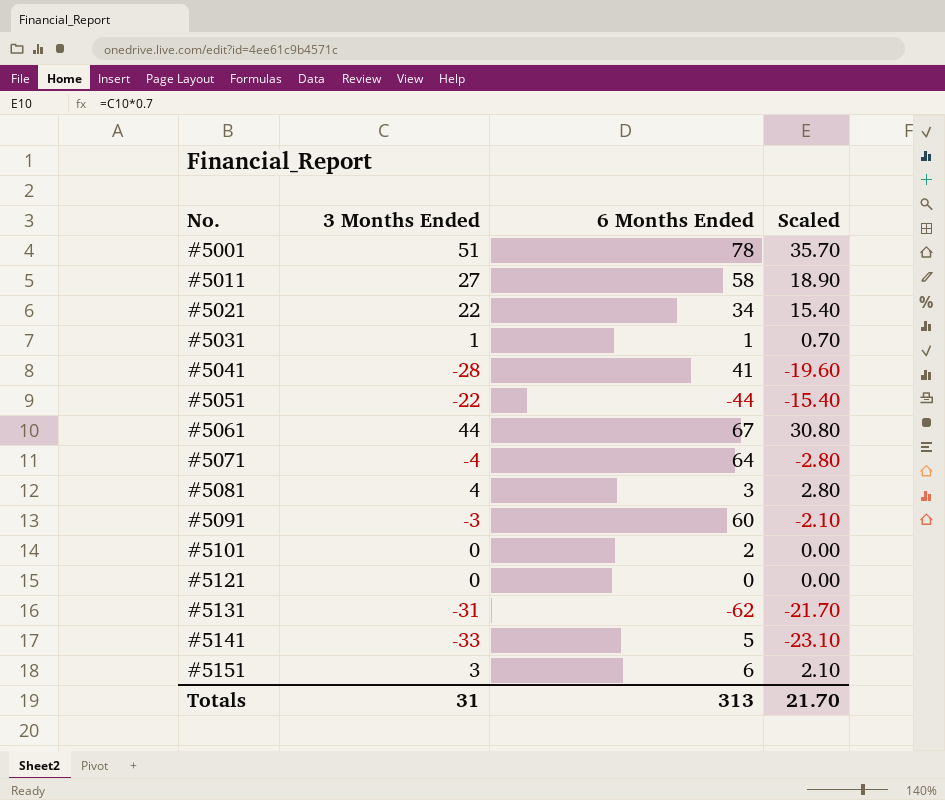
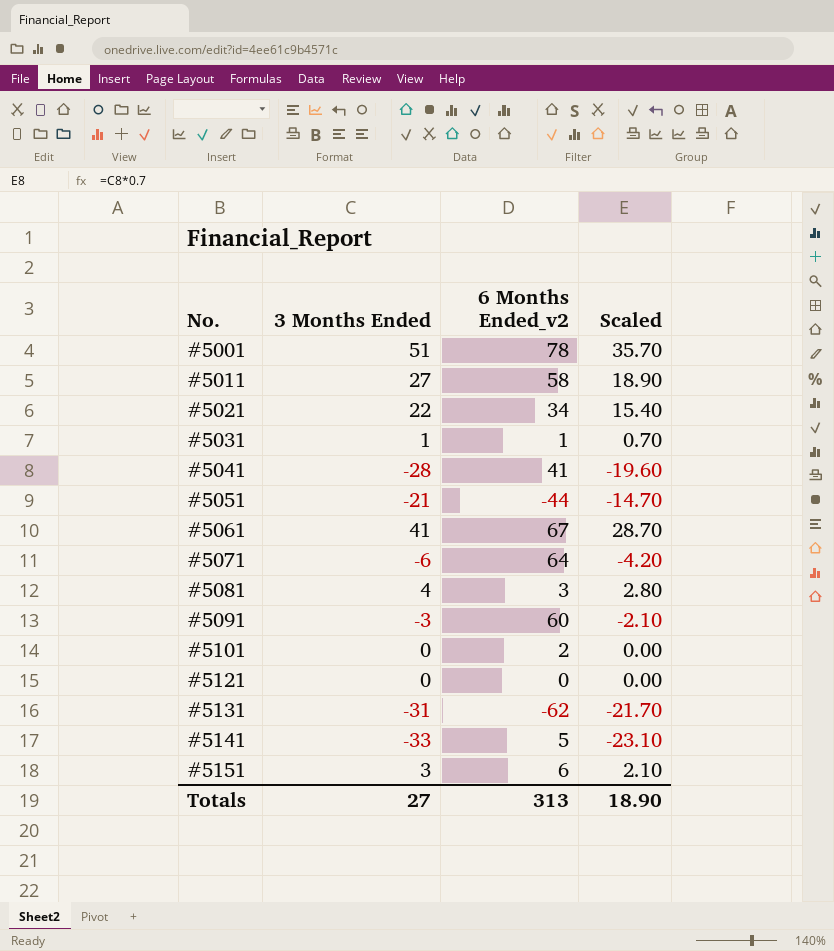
column name: 6 Months Ended -> 6 Months Ended_v2
#5051 | 3 Months Ended: -22 -> -21
#5051 | Scaled: -15.40 -> -14.70
#5061 | 3 Months Ended: 44 -> 41
#5061 | Scaled: 30.80 -> 28.70
#5071 | 3 Months Ended: -4 -> -6
#5071 | Scaled: -2.80 -> -4.20
Totals | 3 Months Ended: 31 -> 27
Totals | Scaled: 21.70 -> 18.90

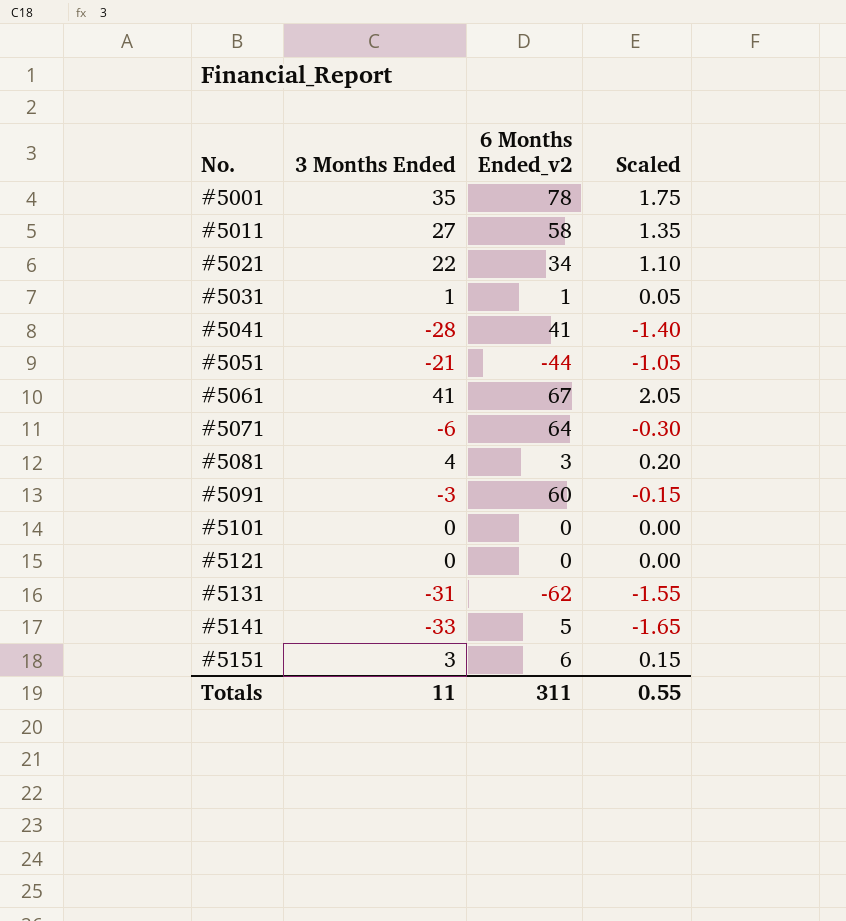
column Scaled | formula: [3 Months Ended] * 0.7 -> [3 Months Ended] * 0.05
#5001 | 3 Months Ended: 51 -> 35
#5101 | 6 Months Ended_v2: 2 -> 0
Totals | 3 Months Ended: 27 -> 11
Totals | 6 Months Ended_v2: 313 -> 311
Totals | Scaled: 18.90 -> 0.55

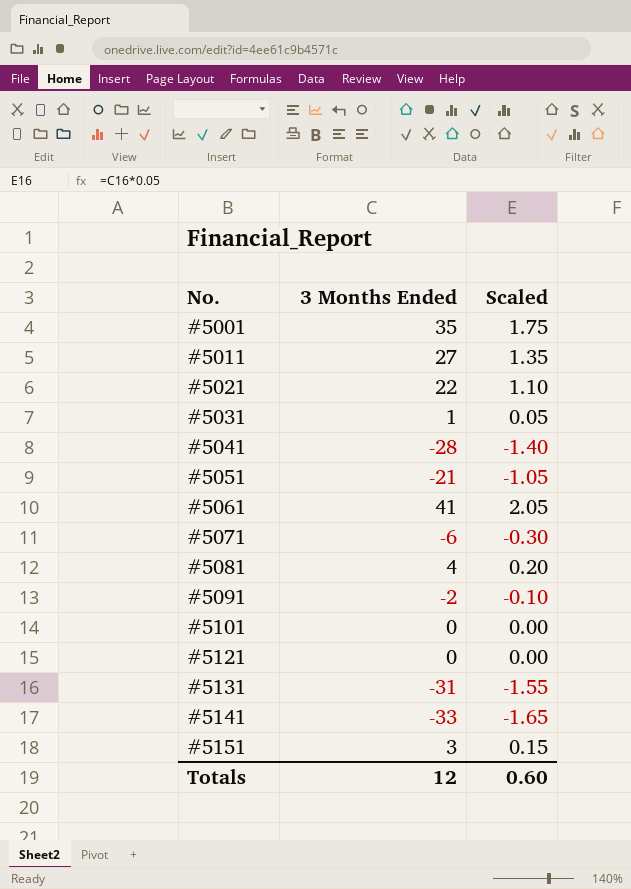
column 6 Months Ended_v2 | position: 3 -> none
#5091 | 3 Months Ended: -3 -> -2
#5091 | Scaled: -0.15 -> -0.10
Totals | 3 Months Ended: 11 -> 12
Totals | Scaled: 0.55 -> 0.60

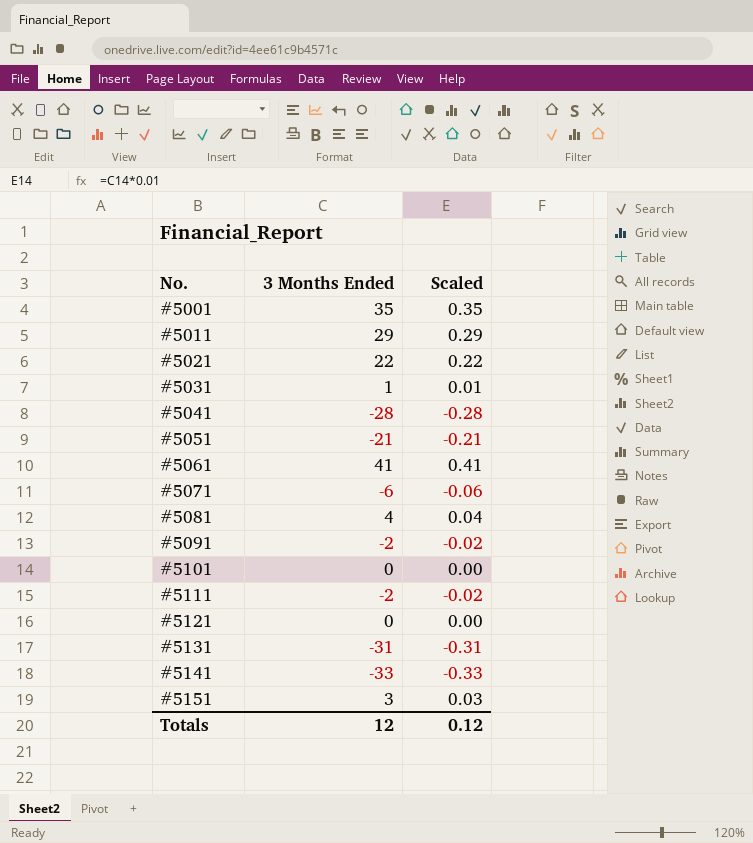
column Scaled | formula: [3 Months Ended] * 0.05 -> [3 Months Ended] * 0.01
#5011 | 3 Months Ended: 27 -> 29
row #5111: none -> -2 | -0.02
Totals | Scaled: 0.60 -> 0.12

